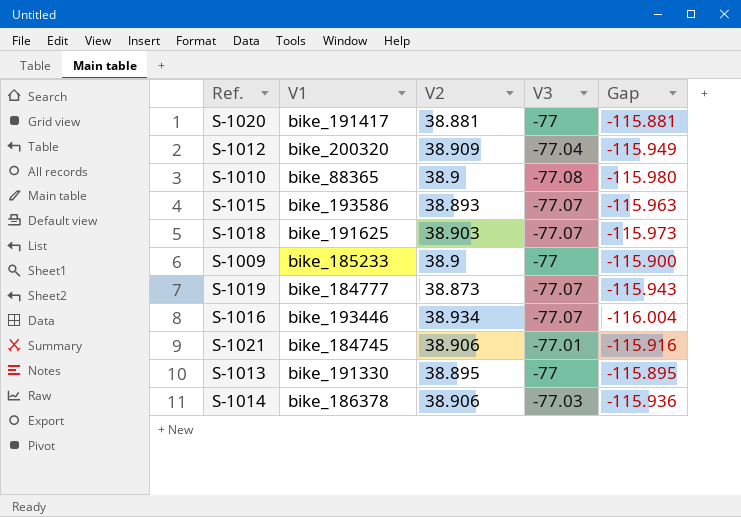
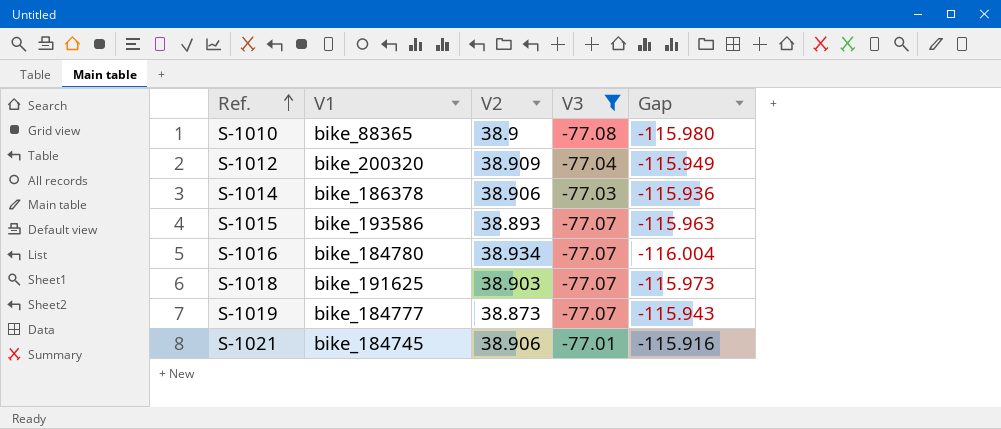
filter: none -> V3 != -77
row order: none -> Ref. ascending
S-1016 | V1: bike_193446 -> bike_184780

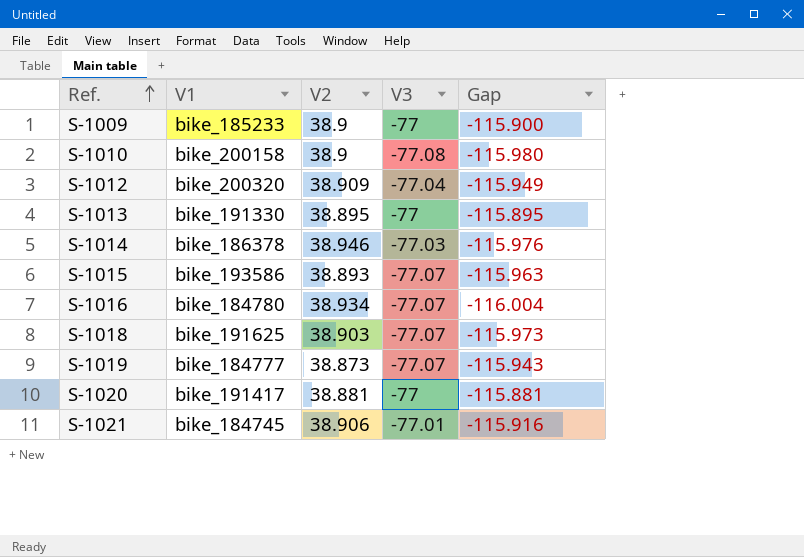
filter: V3 != -77 -> none
S-1010 | V1: bike_88365 -> bike_200158
S-1014 | V2: 38.906 -> 38.946
S-1014 | Gap: -115.936 -> -115.976

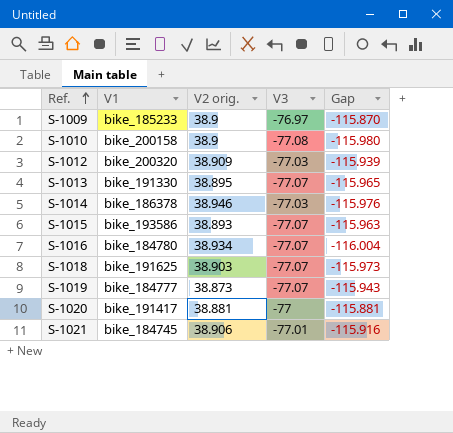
column name: V2 -> V2 orig.
S-1009 | V3: -77 -> -76.97
S-1009 | Gap: -115.900 -> -115.870
S-1012 | V3: -77.04 -> -77.03
S-1012 | Gap: -115.949 -> -115.939
S-1013 | V3: -77 -> -77.07
S-1013 | Gap: -115.895 -> -115.965

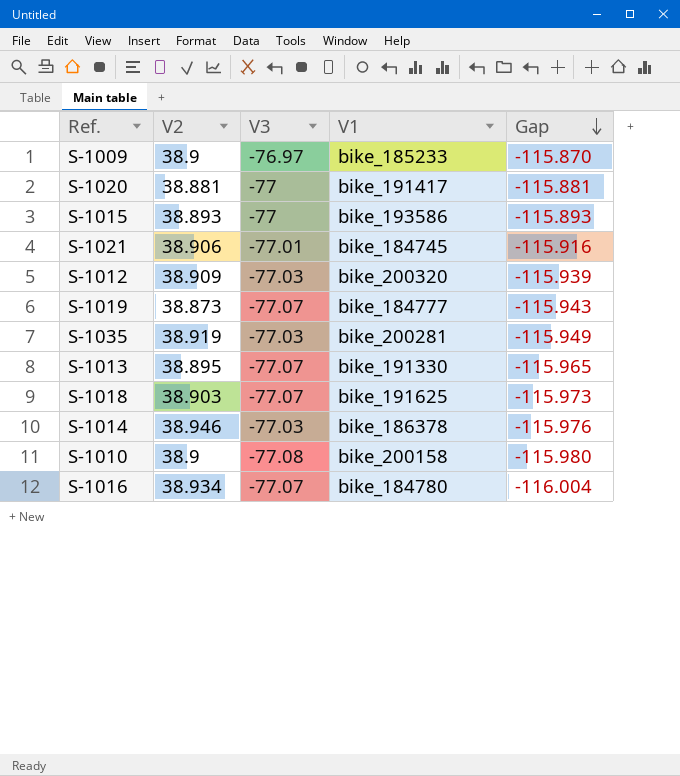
row order: Ref. ascending -> Gap descending
column name: V2 orig. -> V2
column V1 | position: 2 -> 4
S-1015 | V3: -77.07 -> -77
S-1015 | Gap: -115.963 -> -115.893
row S-1035: none -> 38.919 | -77.03 | bike_200281 | -115.949

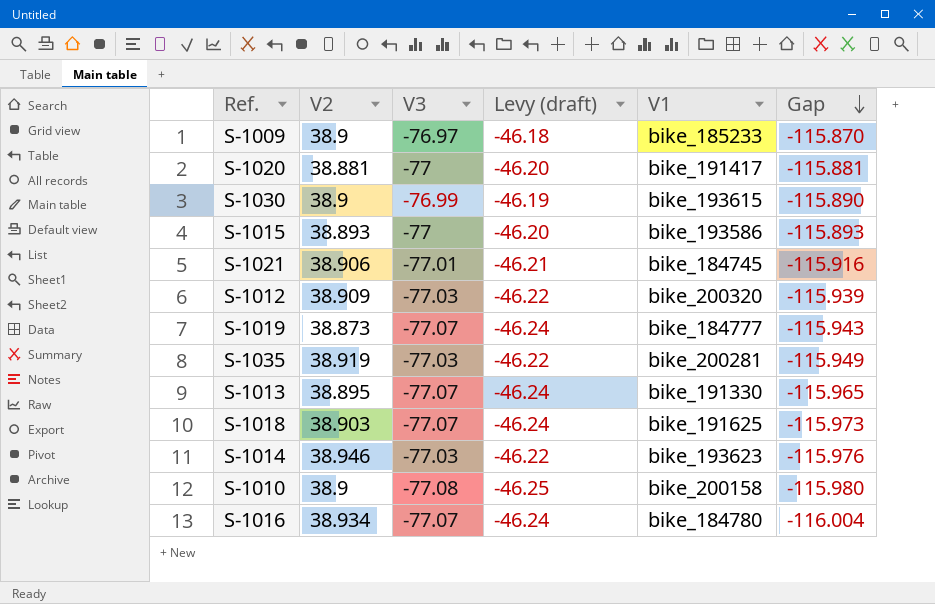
column Levy (draft) | formula: none -> [V3] * 0.6
row S-1030: none -> 38.9 | -76.99 | -46.19 | bike_193615 | -115.890
S-1014 | V1: bike_186378 -> bike_193623

